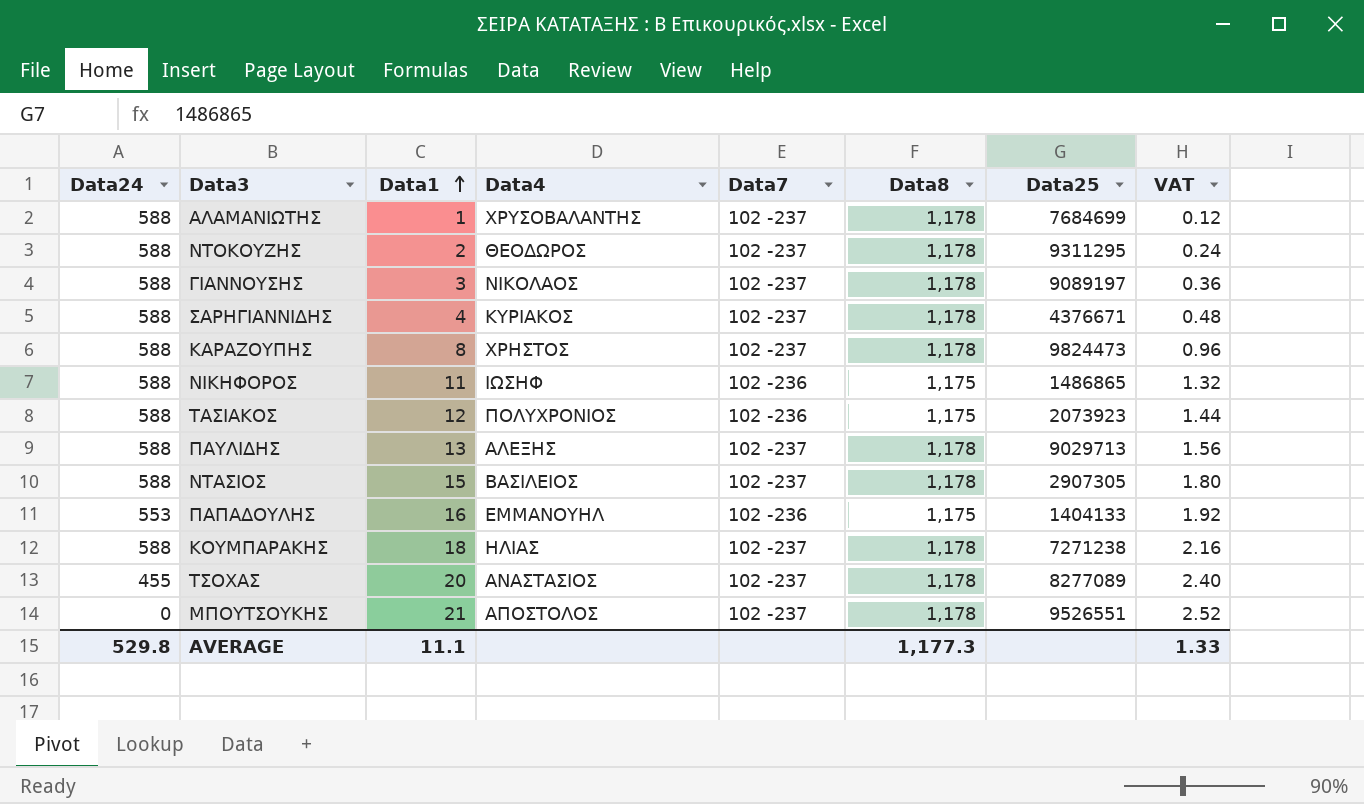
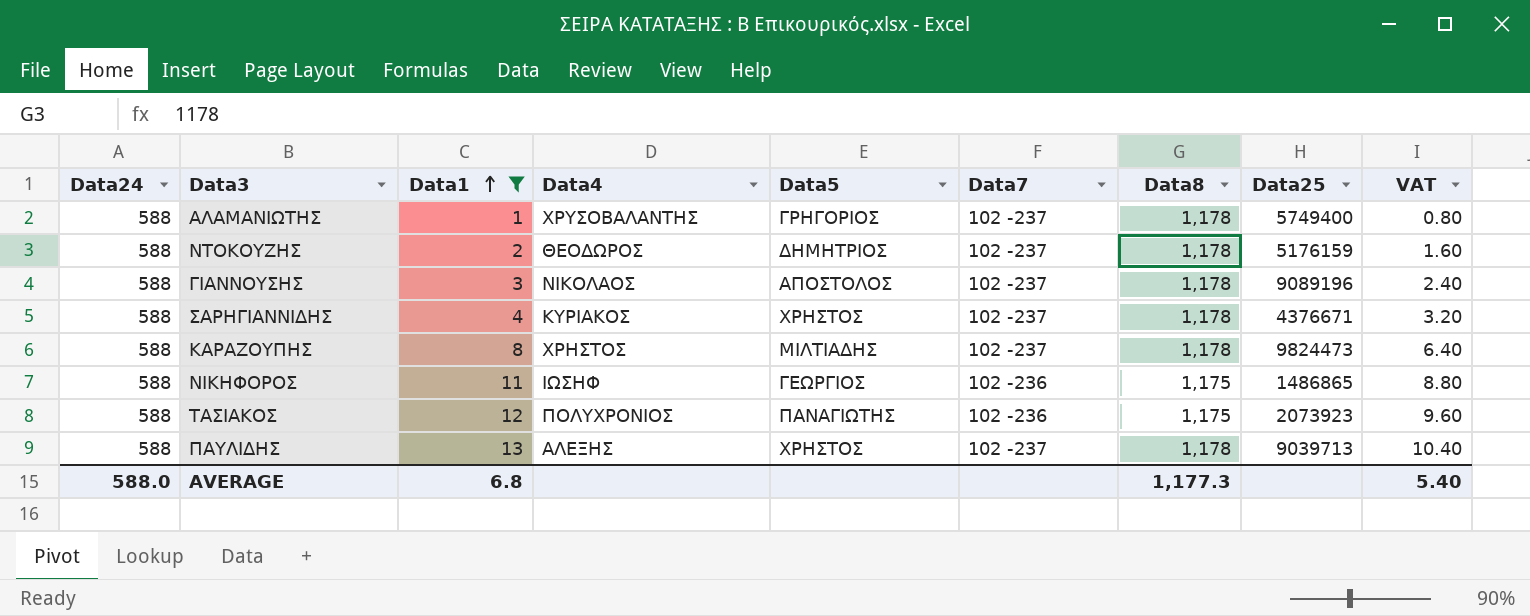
filter: none -> Data1 <= 13
column Data5 | position: none -> 5
column VAT | formula: [Data1] * 0.12 -> [Data1] * 0.8
ΑΛΑΜΑΝΙΩΤΗΣ | Data25: 7684699 -> 5749400
ΝΤΟΚΟΥΖΗΣ | Data25: 9311295 -> 5176159
ΓΙΑΝΝΟΥΣΗΣ | Data25: 9089197 -> 9089196
ΠΑΥΛΙΔΗΣ | Data25: 9029713 -> 9039713
AVERAGE | Data24: 529.8 -> 588.0
AVERAGE | Data1: 11.1 -> 6.8
AVERAGE | VAT: 1.33 -> 5.40

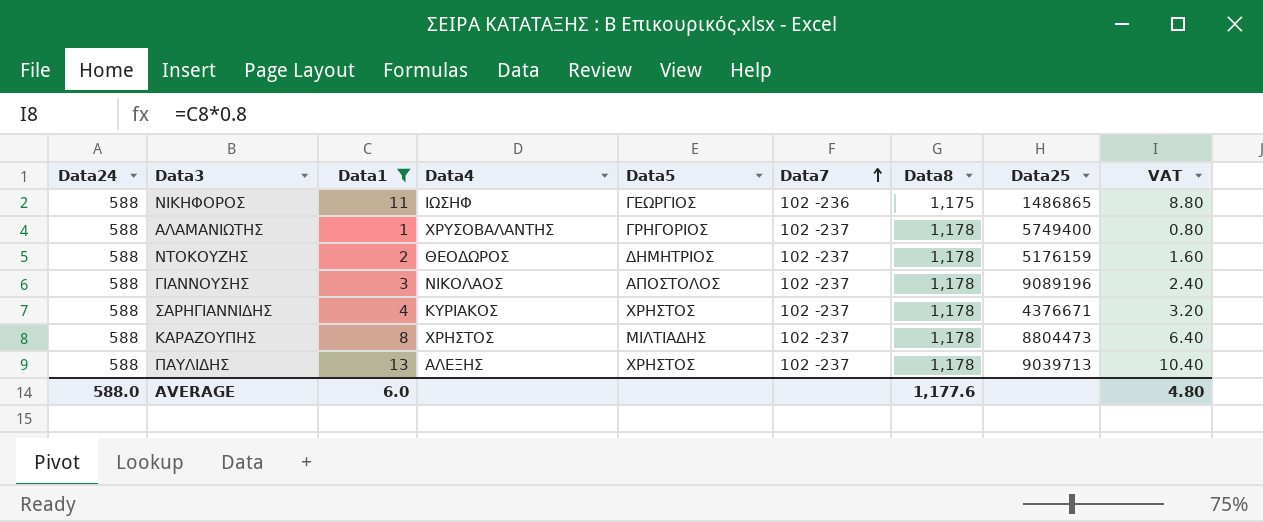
row order: Data1 ascending -> Data7 ascending
row ΤΑΣΙΑΚΟΣ: 588 | 12 | ΠΟΛΥΧΡΟΝΙΟΣ | ΠΑΝΑΓΙΩΤΗΣ | 102 -236 | 1,175 | 2073923 | 9.60 -> none
ΚΑΡΑΖΟΥΠΗΣ | Data25: 9824473 -> 8804473
AVERAGE | Data1: 6.8 -> 6.0
AVERAGE | Data8: 1,177.3 -> 1,177.6
AVERAGE | VAT: 5.40 -> 4.80

